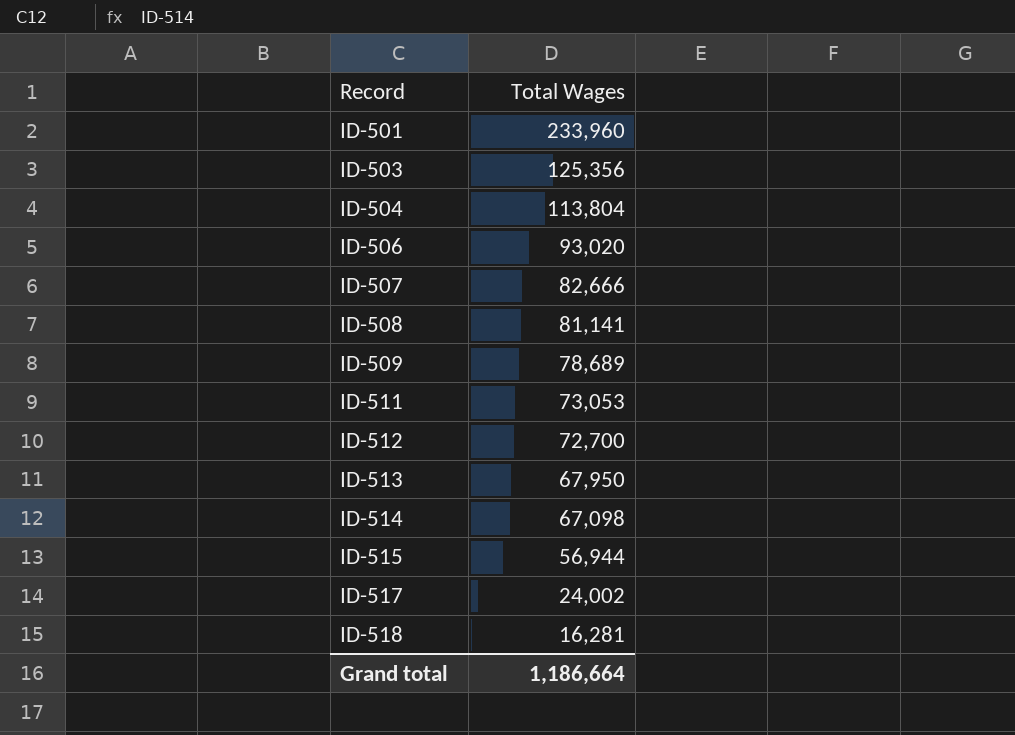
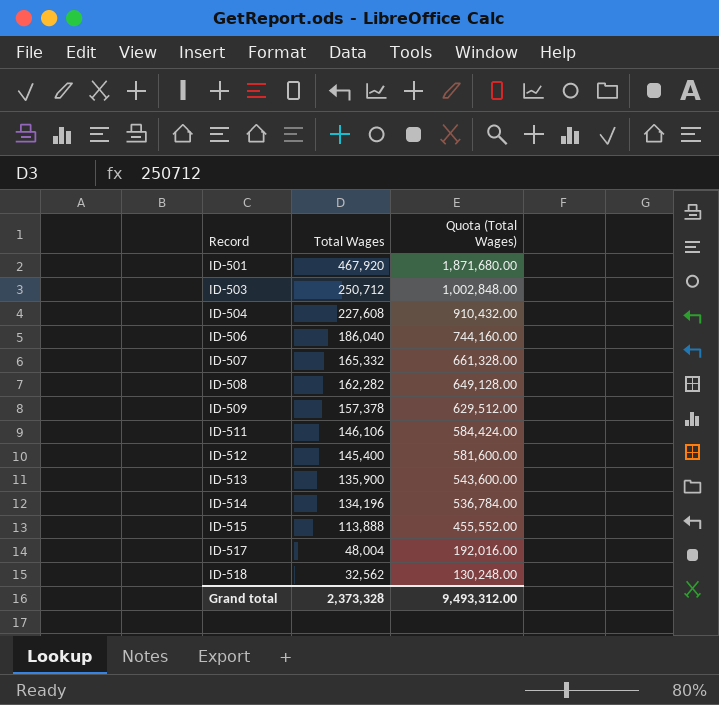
column Quota (Total Wages) | formula: none -> [Total Wages] * 4
ID-501 | Total Wages: 233,960 -> 467,920
ID-503 | Total Wages: 125,356 -> 250,712
ID-504 | Total Wages: 113,804 -> 227,608
ID-506 | Total Wages: 93,020 -> 186,040
ID-507 | Total Wages: 82,666 -> 165,332
ID-508 | Total Wages: 81,141 -> 162,282
ID-509 | Total Wages: 78,689 -> 157,378
ID-511 | Total Wages: 73,053 -> 146,106
ID-512 | Total Wages: 72,700 -> 145,400
ID-513 | Total Wages: 67,950 -> 135,900
ID-514 | Total Wages: 67,098 -> 134,196
ID-515 | Total Wages: 56,944 -> 113,888
ID-517 | Total Wages: 24,002 -> 48,004
ID-518 | Total Wages: 16,281 -> 32,562
Grand total | Total Wages: 1,186,664 -> 2,373,328

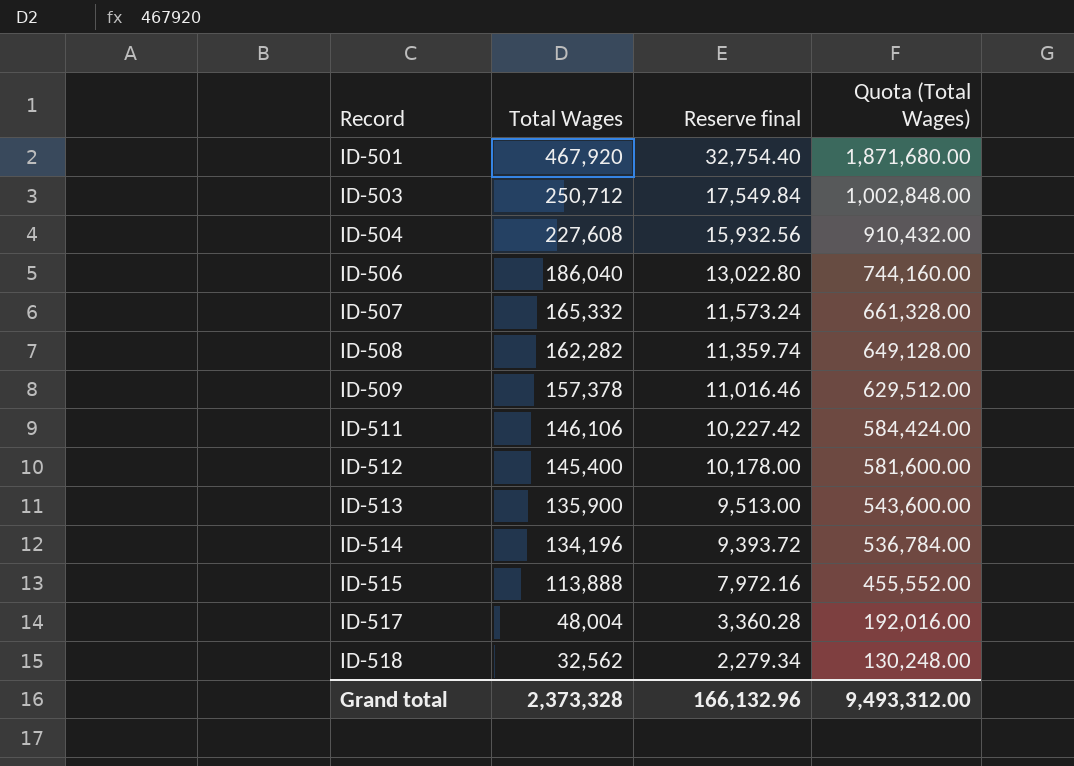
column Reserve final | formula: none -> [Total Wages] * 0.07

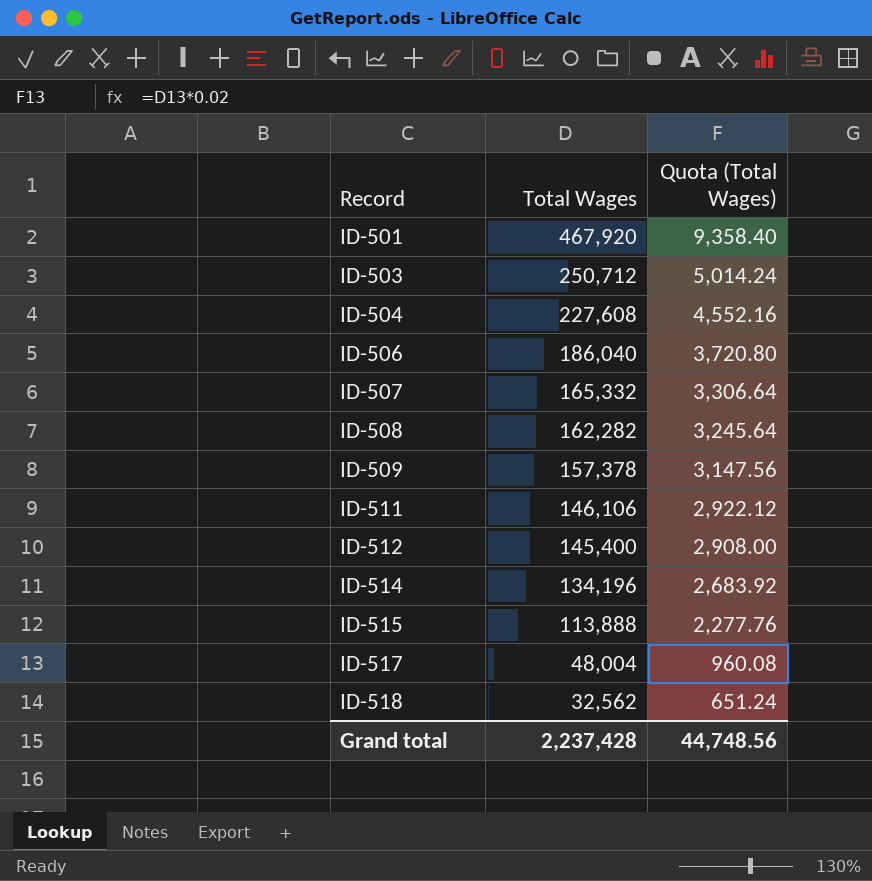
column Reserve final | formula: [Total Wages] * 0.07 -> none
column Quota (Total Wages) | formula: [Total Wages] * 4 -> [Total Wages] * 0.02
row ID-513: 135,900 | 9,513.00 | 543,600.00 -> none
Grand total | Total Wages: 2,373,328 -> 2,237,428
Grand total | Quota (Total Wages): 9,493,312.00 -> 44,748.56

